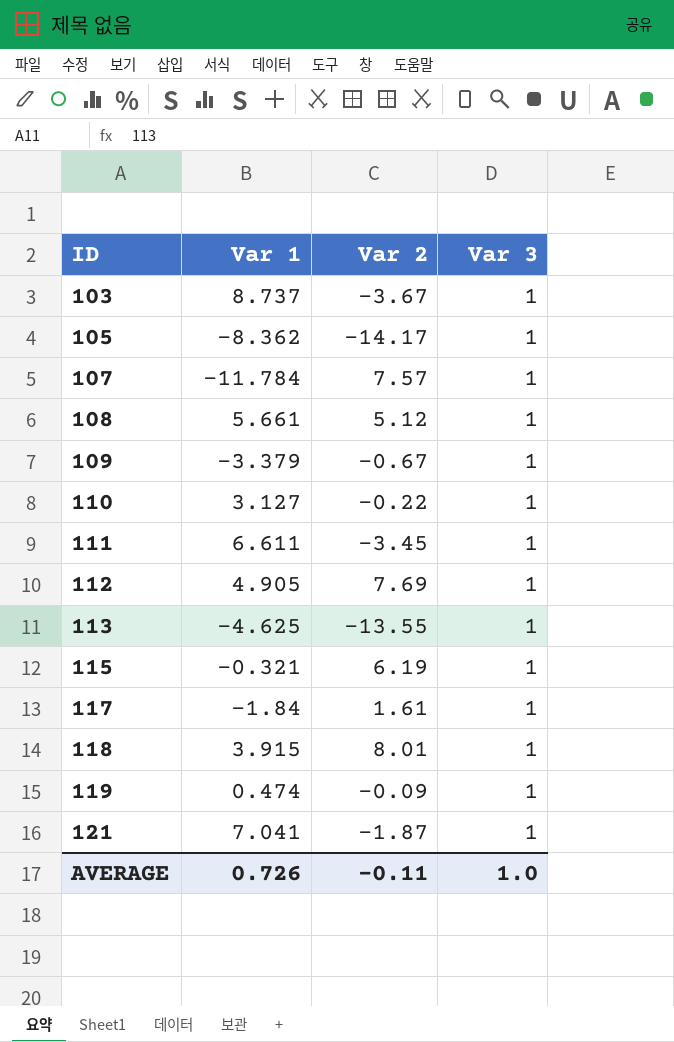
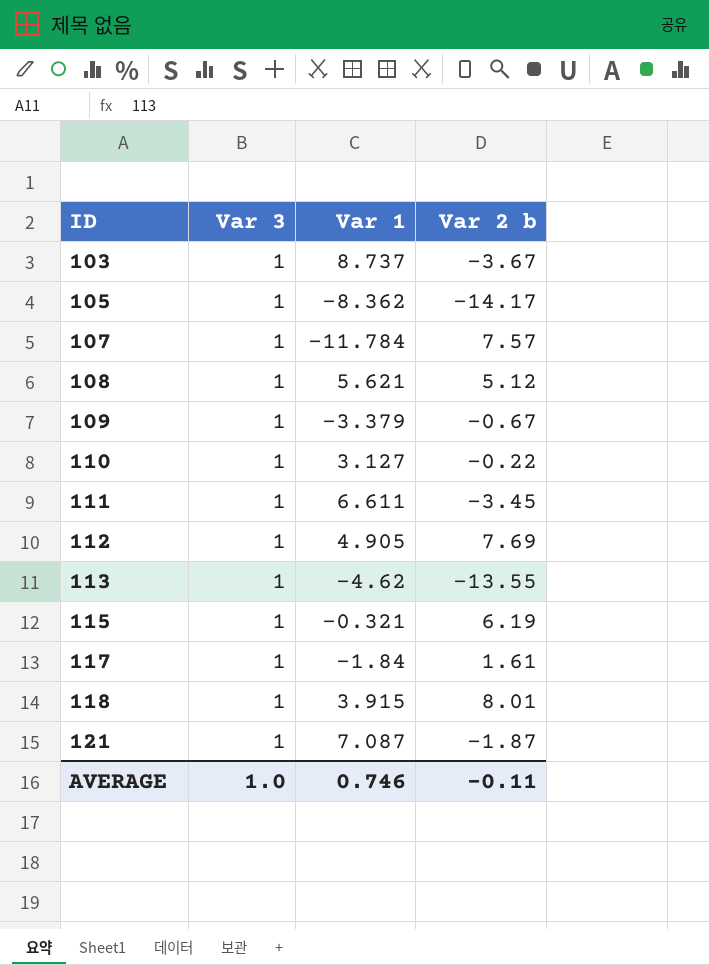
column Var 3 | position: 4 -> 2
column name: Var 2 -> Var 2 b
row 119: 0.474 | -0.09 | 1 -> none
108 | Var 1: 5.661 -> 5.621
113 | Var 1: -4.625 -> -4.62
121 | Var 1: 7.041 -> 7.087
AVERAGE | Var 1: 0.726 -> 0.746

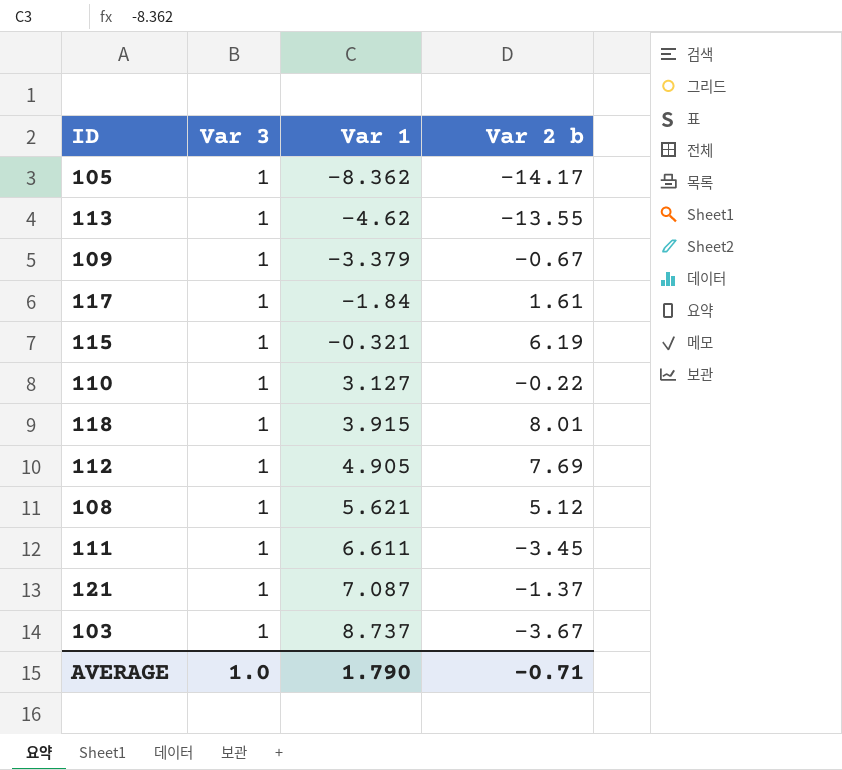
row order: ID ascending -> Var 1 ascending
row 107: 1 | -11.784 | 7.57 -> none
121 | Var 2 b: -1.87 -> -1.37
AVERAGE | Var 1: 0.746 -> 1.790
AVERAGE | Var 2 b: -0.11 -> -0.71

